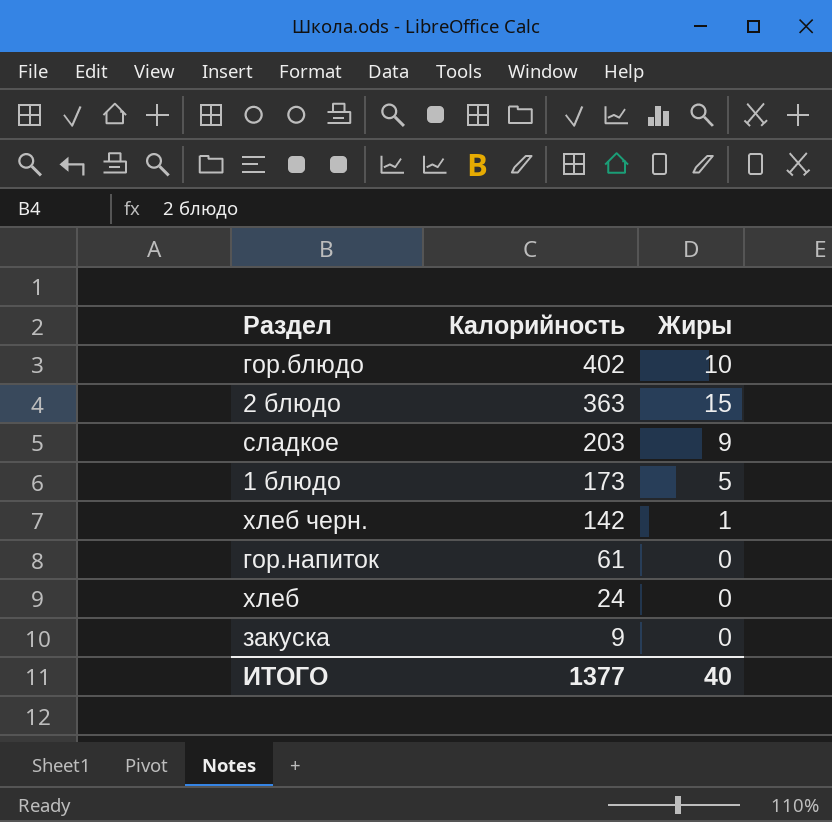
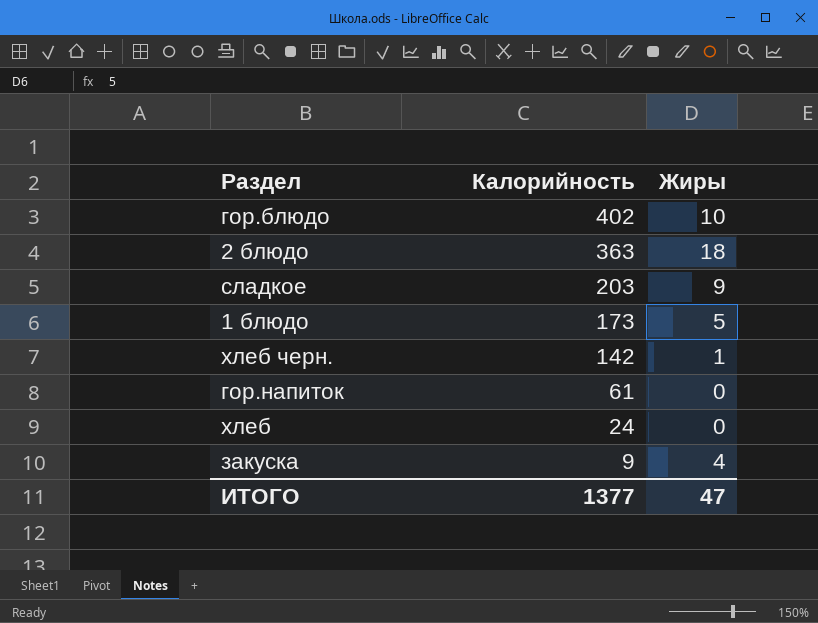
2 блюдо | Жиры: 15 -> 18
закуска | Жиры: 0 -> 4
ИТОГО | Жиры: 40 -> 47

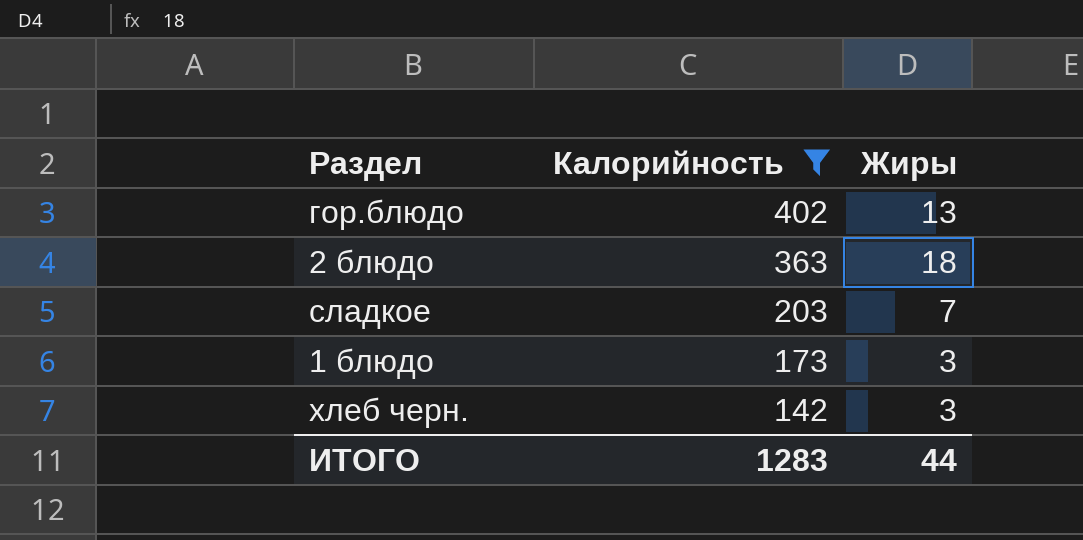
filter: none -> Калорийность >= 142
гор.блюдо | Жиры: 10 -> 13
сладкое | Жиры: 9 -> 7
1 блюдо | Жиры: 5 -> 3
хлеб черн. | Жиры: 1 -> 3
ИТОГО | Калорийность: 1377 -> 1283
ИТОГО | Жиры: 47 -> 44

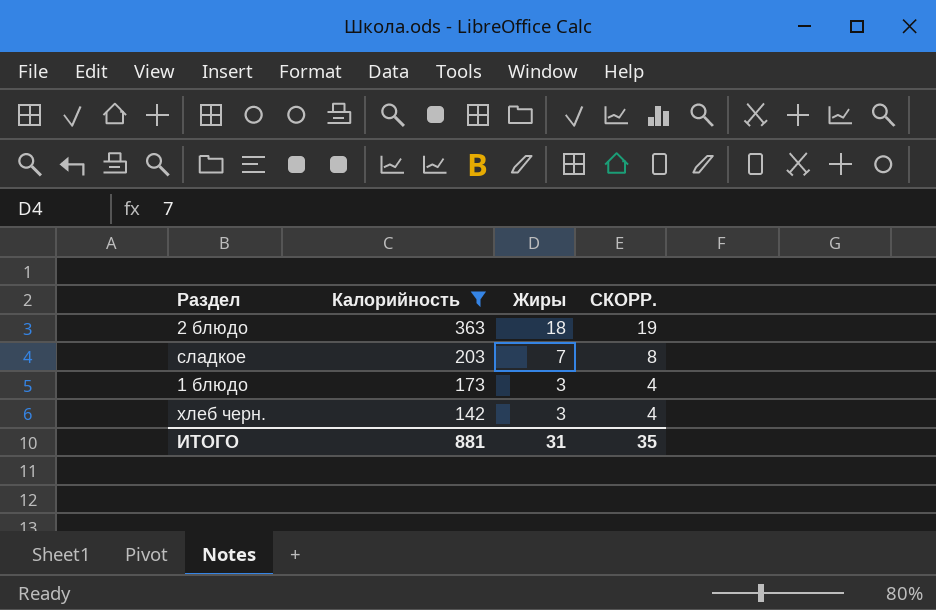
column СКОРР. | formula: none -> [Жиры] + 1
row гор.блюдо: 402 | 13 -> none
ИТОГО | Калорийность: 1283 -> 881
ИТОГО | Жиры: 44 -> 31

